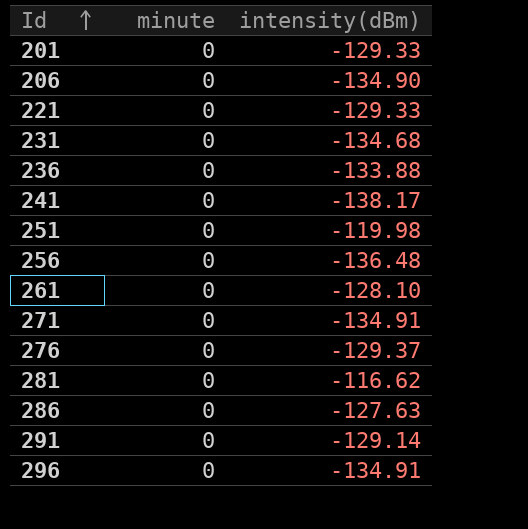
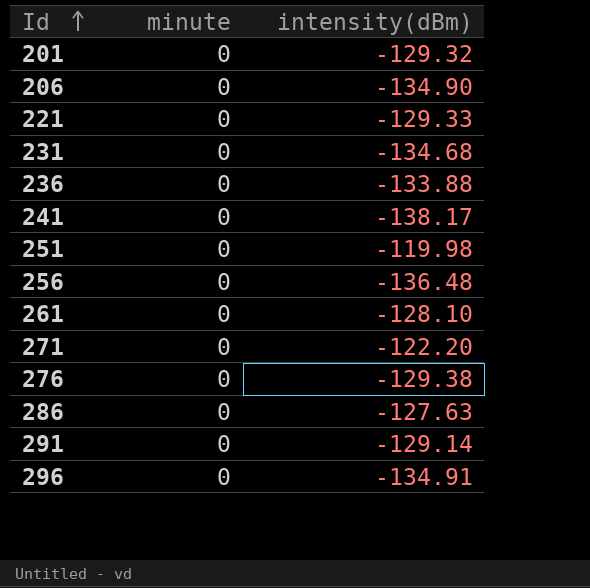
row 281: 0 | -116.62 -> none
201 | intensity(dBm): -129.33 -> -129.32
271 | intensity(dBm): -134.91 -> -122.20
276 | intensity(dBm): -129.37 -> -129.38

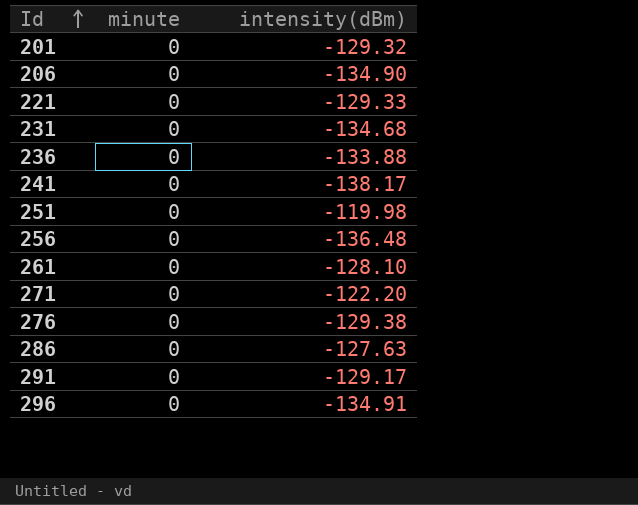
291 | intensity(dBm): -129.14 -> -129.17

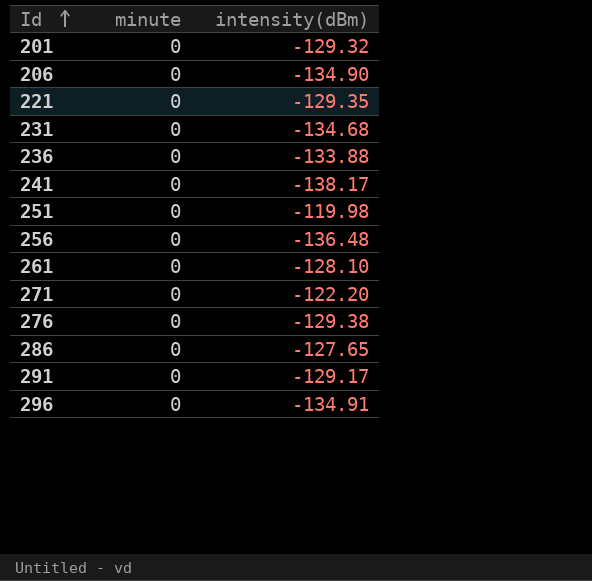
221 | intensity(dBm): -129.33 -> -129.35
286 | intensity(dBm): -127.63 -> -127.65

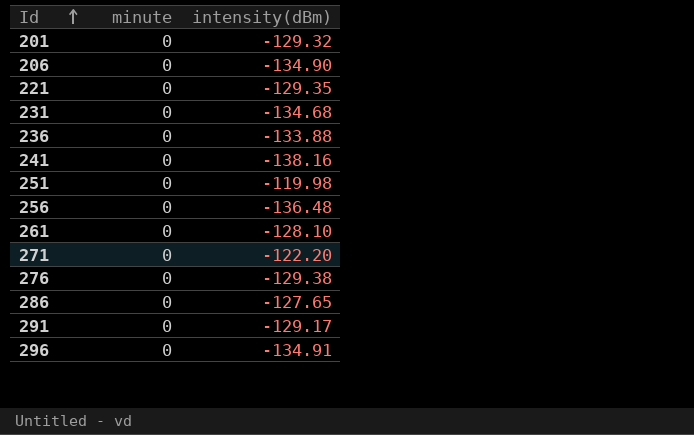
241 | intensity(dBm): -138.17 -> -138.16

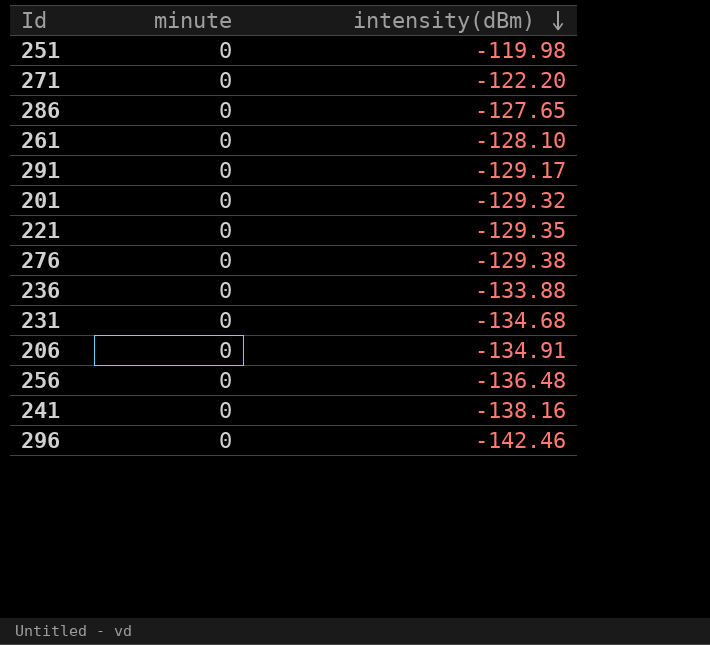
row order: Id ascending -> intensity(dBm) descending
206 | intensity(dBm): -134.90 -> -134.91
296 | intensity(dBm): -134.91 -> -142.46

